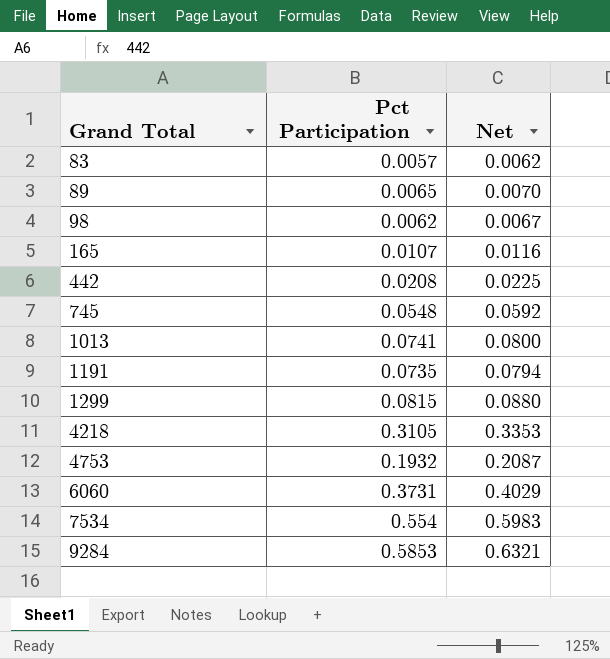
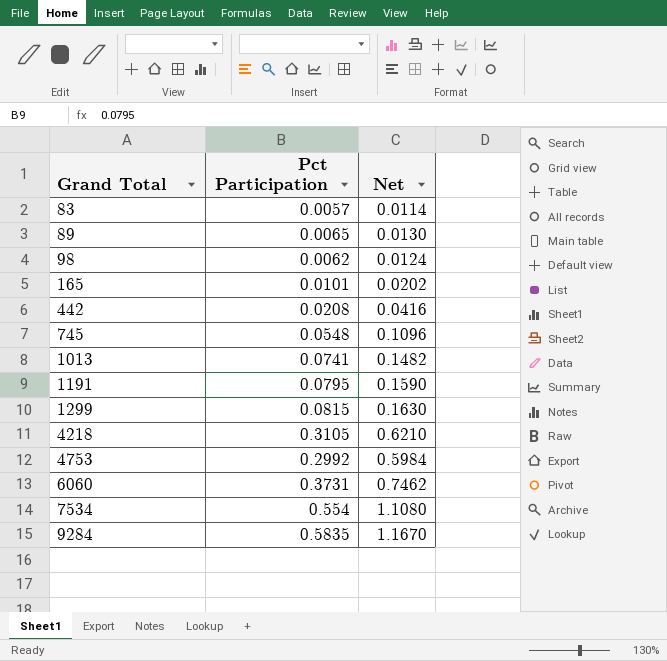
column Net | formula: [Pct Participation] * 1.08 -> [Pct Participation] * 2
165 | Pct Participation: 0.0107 -> 0.0101
1191 | Pct Participation: 0.0735 -> 0.0795
4753 | Pct Participation: 0.1932 -> 0.2992
9284 | Pct Participation: 0.5853 -> 0.5835

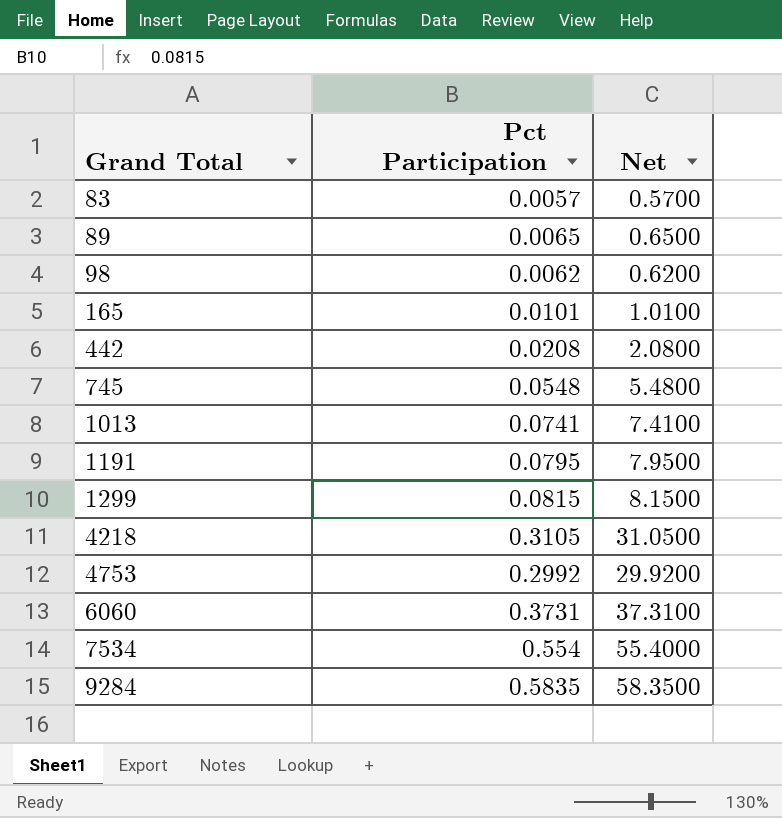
column Net | formula: [Pct Participation] * 2 -> [Pct Participation] * 100

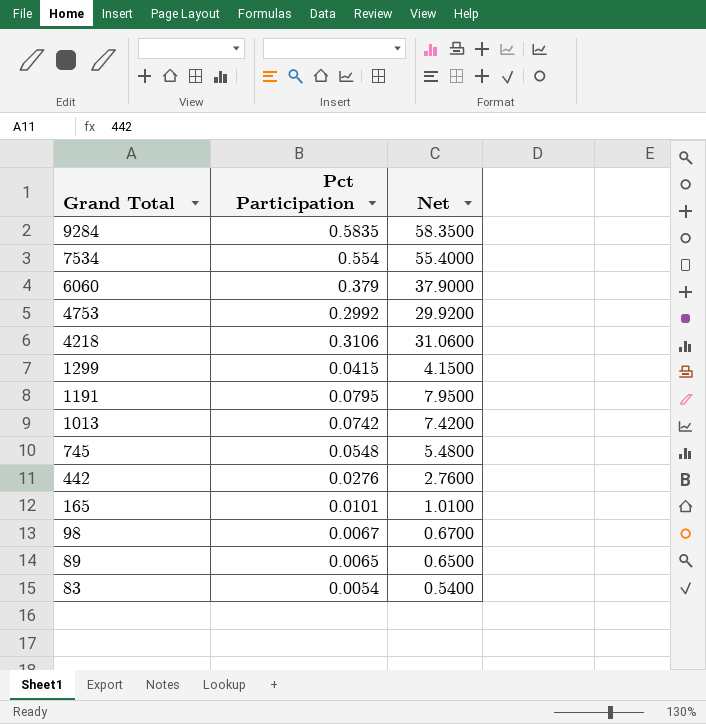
row order: Grand Total ascending -> Grand Total descending
6060 | Pct Participation: 0.3731 -> 0.379
6060 | Net: 37.3100 -> 37.9000
4218 | Pct Participation: 0.3105 -> 0.3106
4218 | Net: 31.0500 -> 31.0600
1299 | Pct Participation: 0.0815 -> 0.0415
1299 | Net: 8.1500 -> 4.1500
1013 | Pct Participation: 0.0741 -> 0.0742
1013 | Net: 7.4100 -> 7.4200
442 | Pct Participation: 0.0208 -> 0.0276
442 | Net: 2.0800 -> 2.7600
98 | Pct Participation: 0.0062 -> 0.0067
98 | Net: 0.6200 -> 0.6700
83 | Pct Participation: 0.0057 -> 0.0054
83 | Net: 0.5700 -> 0.5400

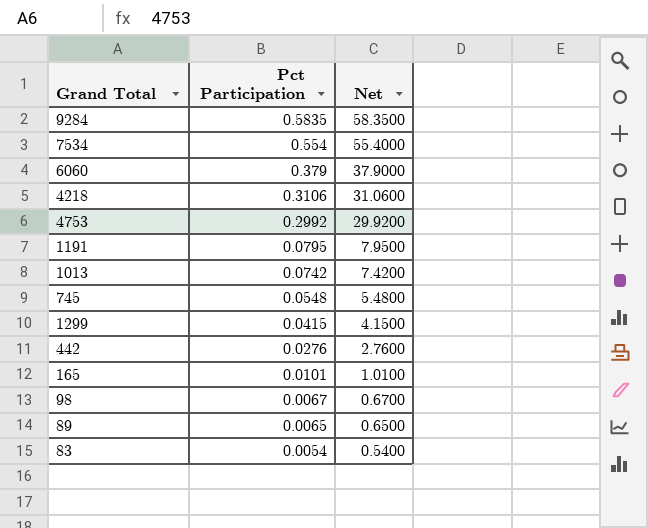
row order: Grand Total descending -> Pct Participation descending

